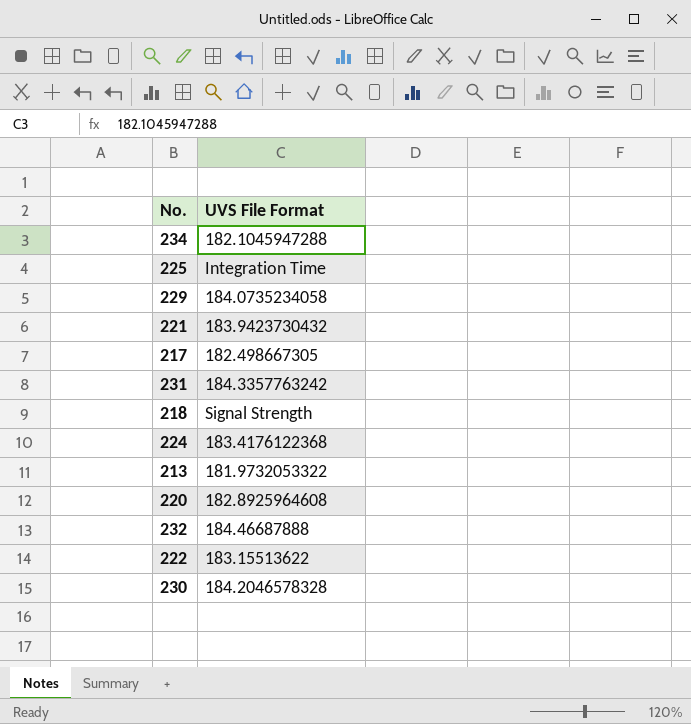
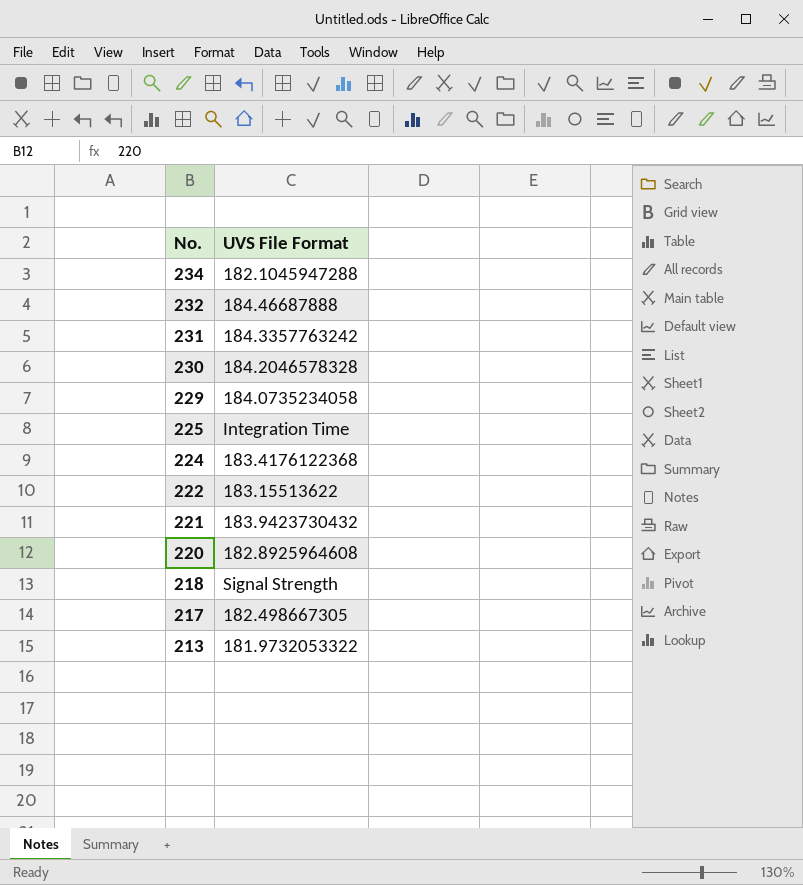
row order: none -> No. descending

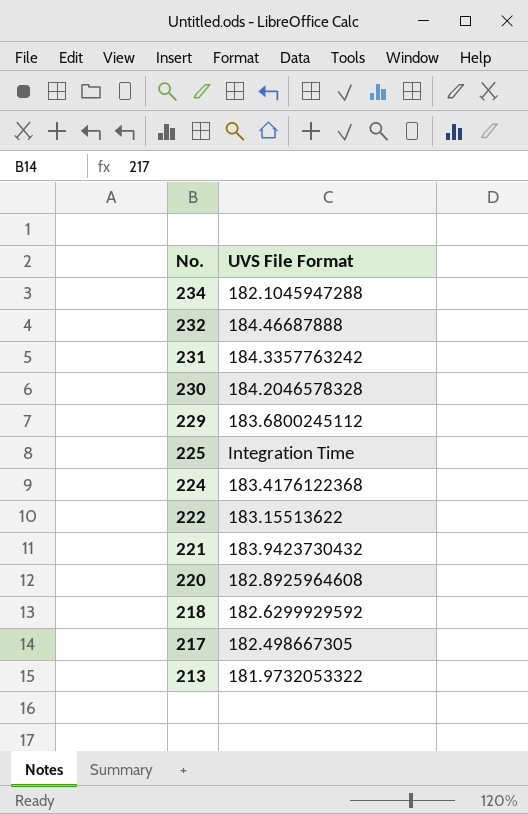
229 | UVS File Format: 184.0735234058 -> 183.6800245112
218 | UVS File Format: Signal Strength -> 182.6299929592

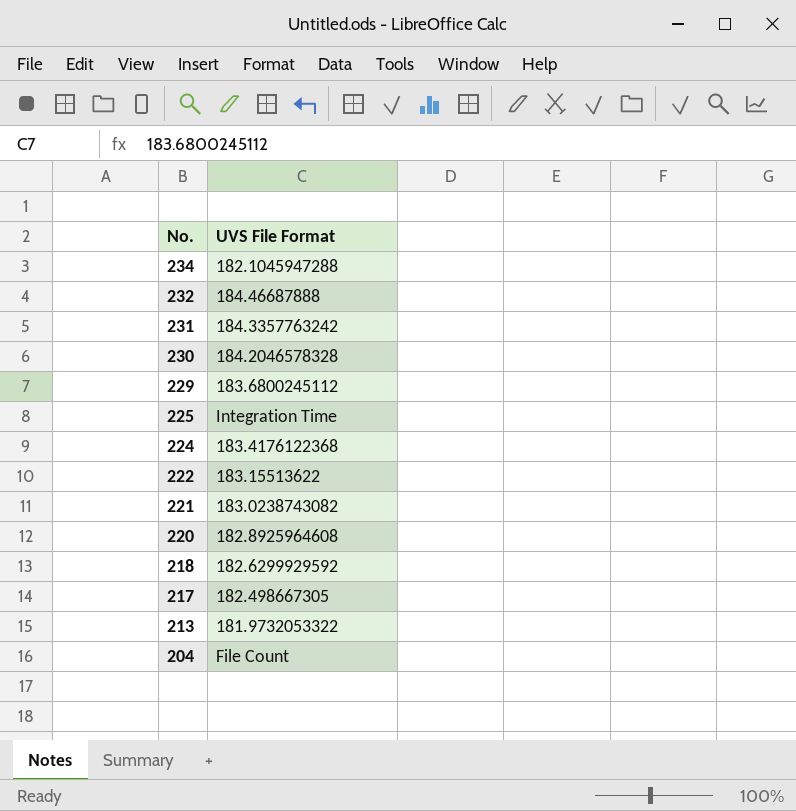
221 | UVS File Format: 183.9423730432 -> 183.0238743082
row 204: none -> File Count

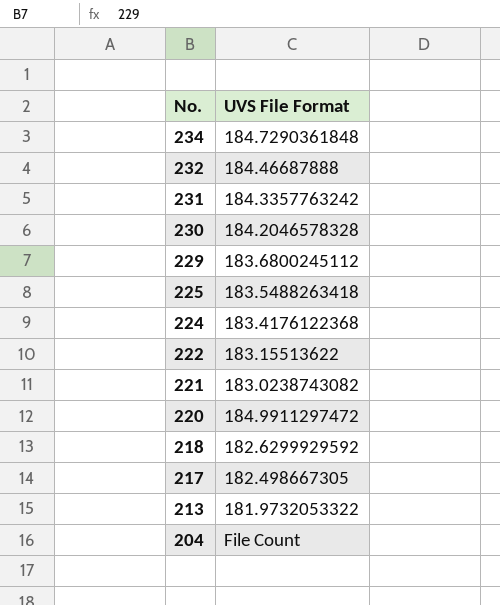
234 | UVS File Format: 182.1045947288 -> 184.7290361848
225 | UVS File Format: Integration Time -> 183.5488263418
220 | UVS File Format: 182.8925964608 -> 184.9911297472

